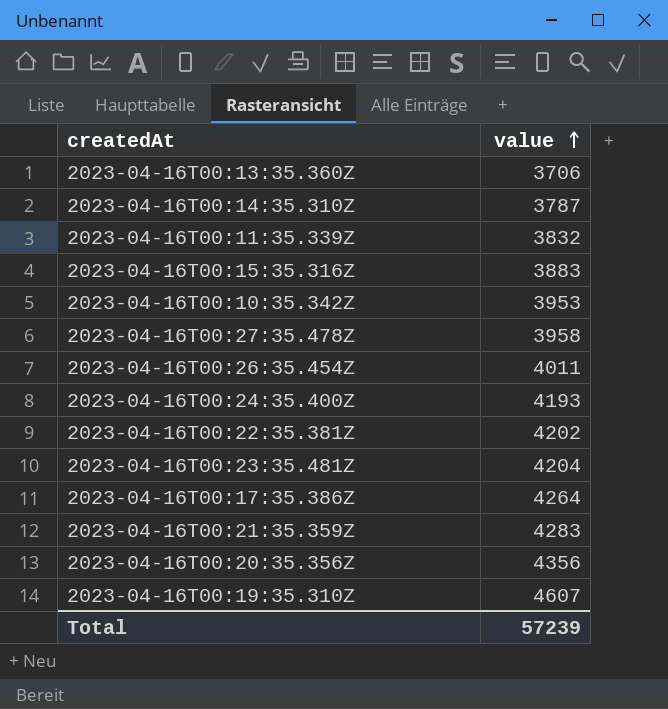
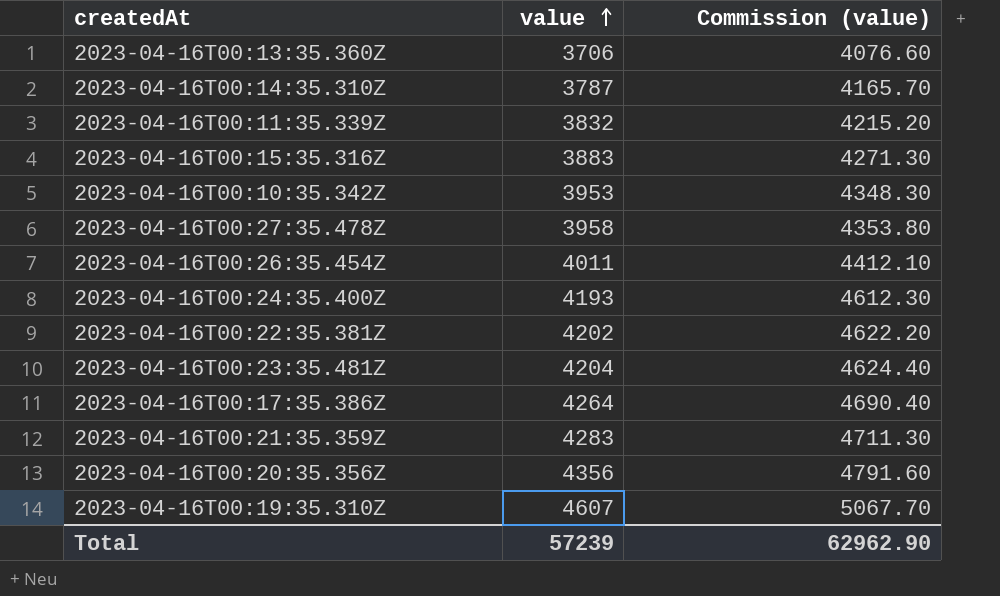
column Commission (value) | formula: none -> [value] * 1.1

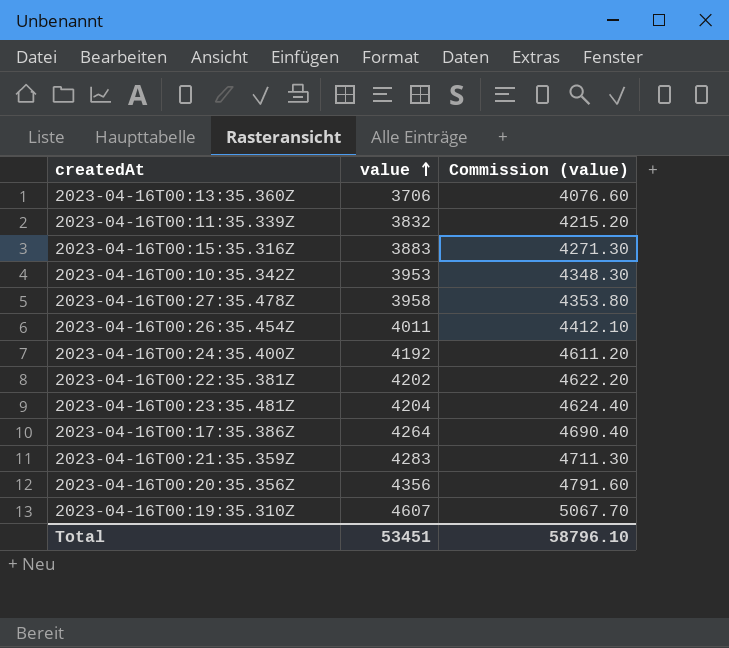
row 2023-04-16T00:14:35.310Z: 3787 | 4165.70 -> none
2023-04-16T00:24:35.400Z | value: 4193 -> 4192
2023-04-16T00:24:35.400Z | Commission (value): 4612.30 -> 4611.20
Total | value: 57239 -> 53451
Total | Commission (value): 62962.90 -> 58796.10

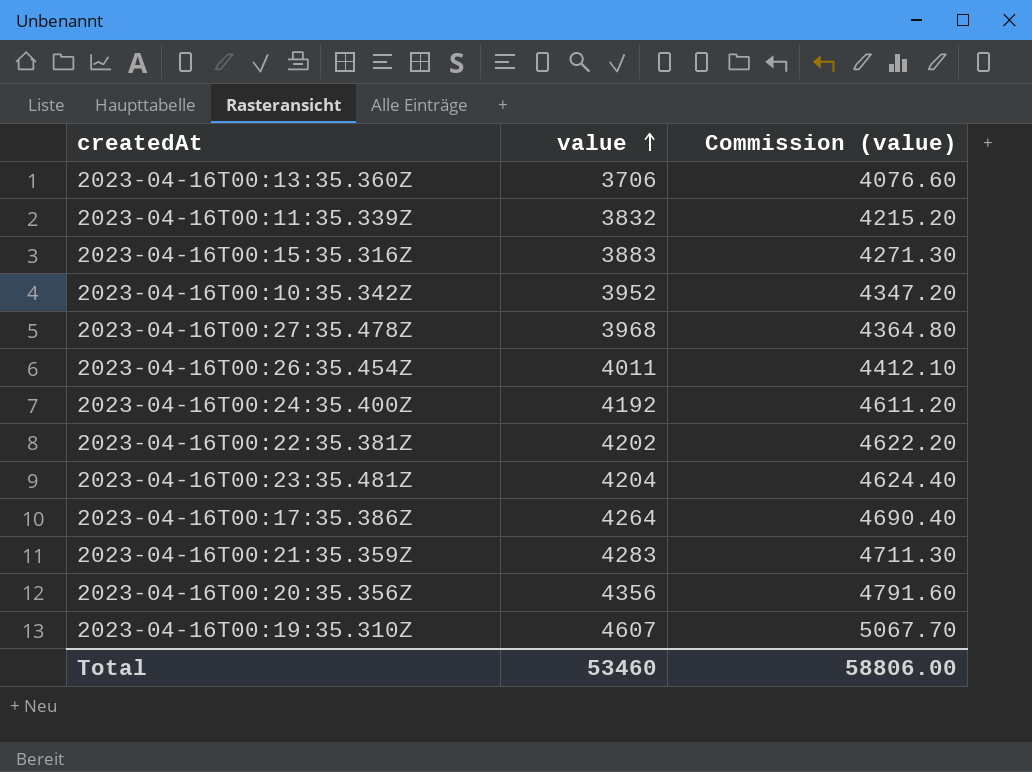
2023-04-16T00:10:35.342Z | value: 3953 -> 3952
2023-04-16T00:10:35.342Z | Commission (value): 4348.30 -> 4347.20
2023-04-16T00:27:35.478Z | value: 3958 -> 3968
2023-04-16T00:27:35.478Z | Commission (value): 4353.80 -> 4364.80
Total | value: 53451 -> 53460
Total | Commission (value): 58796.10 -> 58806.00

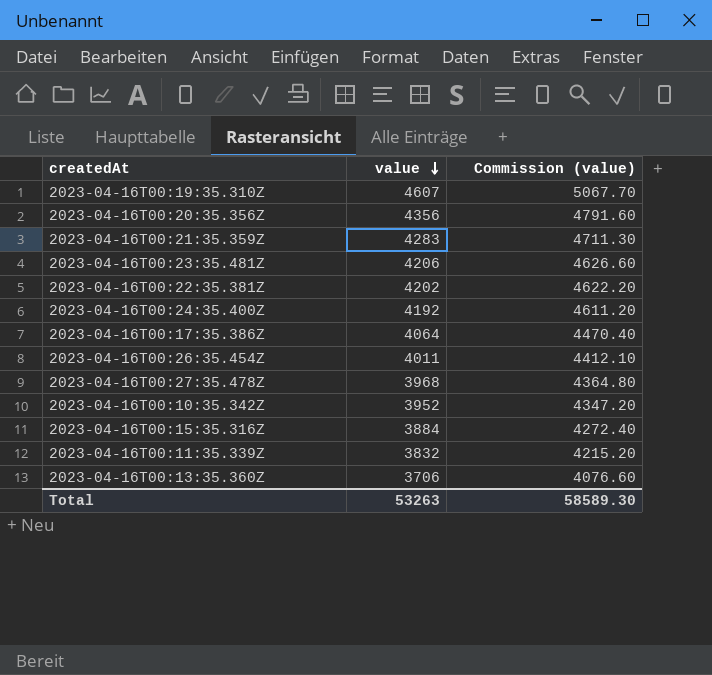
row order: value ascending -> value descending
2023-04-16T00:23:35.481Z | value: 4204 -> 4206
2023-04-16T00:23:35.481Z | Commission (value): 4624.40 -> 4626.60
2023-04-16T00:17:35.386Z | value: 4264 -> 4064
2023-04-16T00:17:35.386Z | Commission (value): 4690.40 -> 4470.40
2023-04-16T00:15:35.316Z | value: 3883 -> 3884
2023-04-16T00:15:35.316Z | Commission (value): 4271.30 -> 4272.40
Total | value: 53460 -> 53263
Total | Commission (value): 58806.00 -> 58589.30

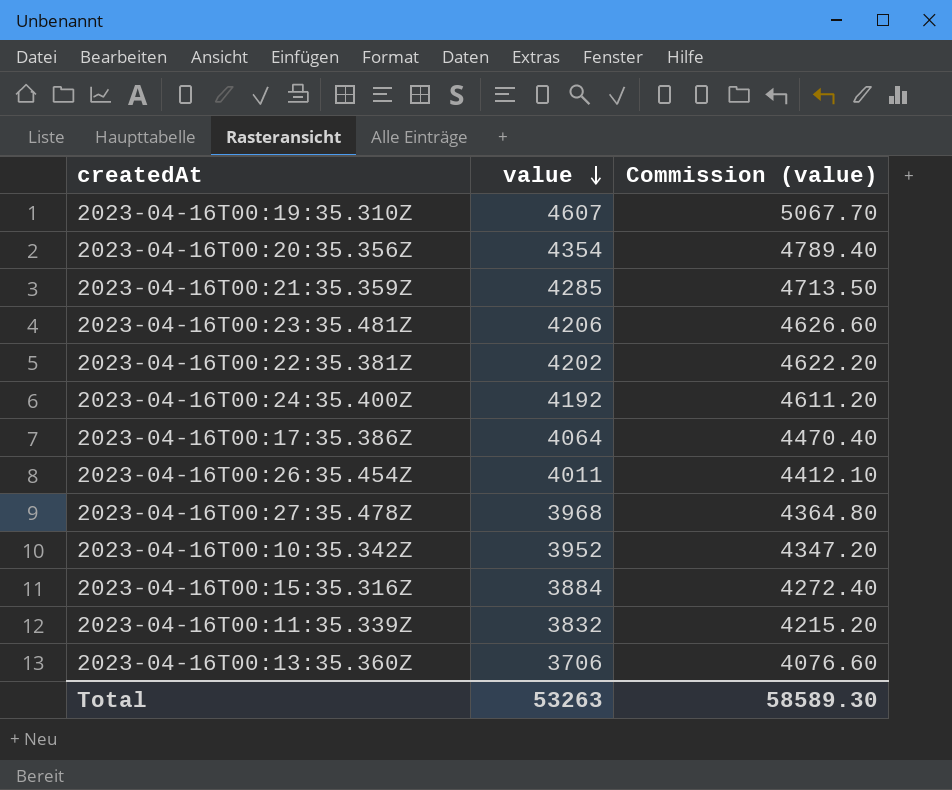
2023-04-16T00:20:35.356Z | value: 4356 -> 4354
2023-04-16T00:20:35.356Z | Commission (value): 4791.60 -> 4789.40
2023-04-16T00:21:35.359Z | value: 4283 -> 4285
2023-04-16T00:21:35.359Z | Commission (value): 4711.30 -> 4713.50

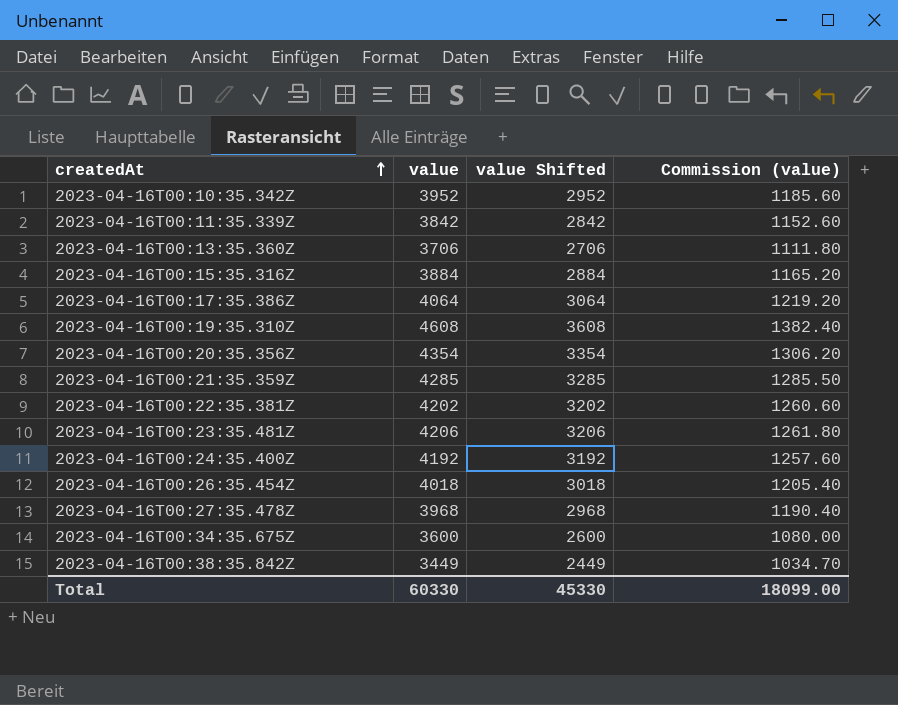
row order: value descending -> createdAt ascending
column value Shifted | formula: none -> [value] - 1000
column Commission (value) | formula: [value] * 1.1 -> [value] * 0.3
2023-04-16T00:11:35.339Z | value: 3832 -> 3842
2023-04-16T00:19:35.310Z | value: 4607 -> 4608
2023-04-16T00:26:35.454Z | value: 4011 -> 4018
row 2023-04-16T00:34:35.675Z: none -> 3600 | 2600 | 1080.00
row 2023-04-16T00:38:35.842Z: none -> 3449 | 2449 | 1034.70
Total | value: 53263 -> 60330
Total | Commission (value): 58589.30 -> 18099.00

